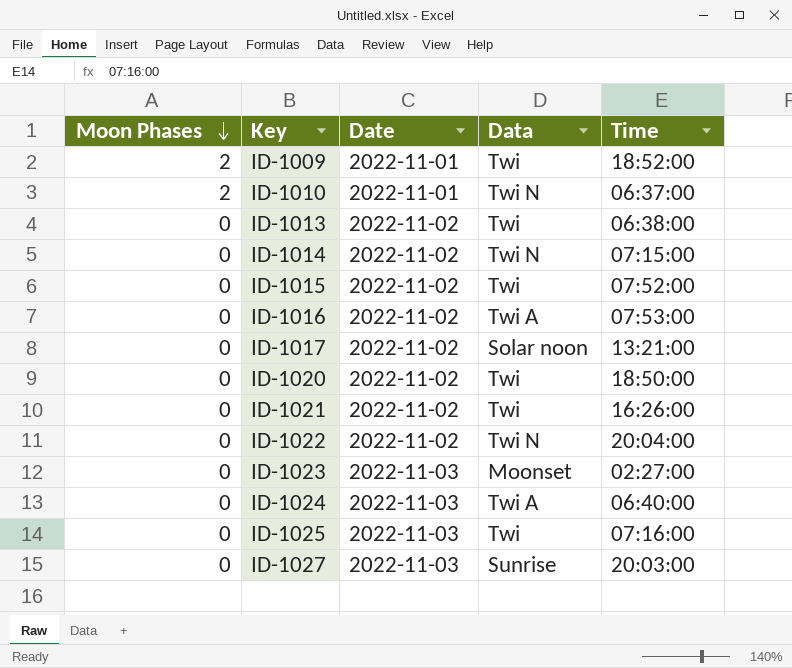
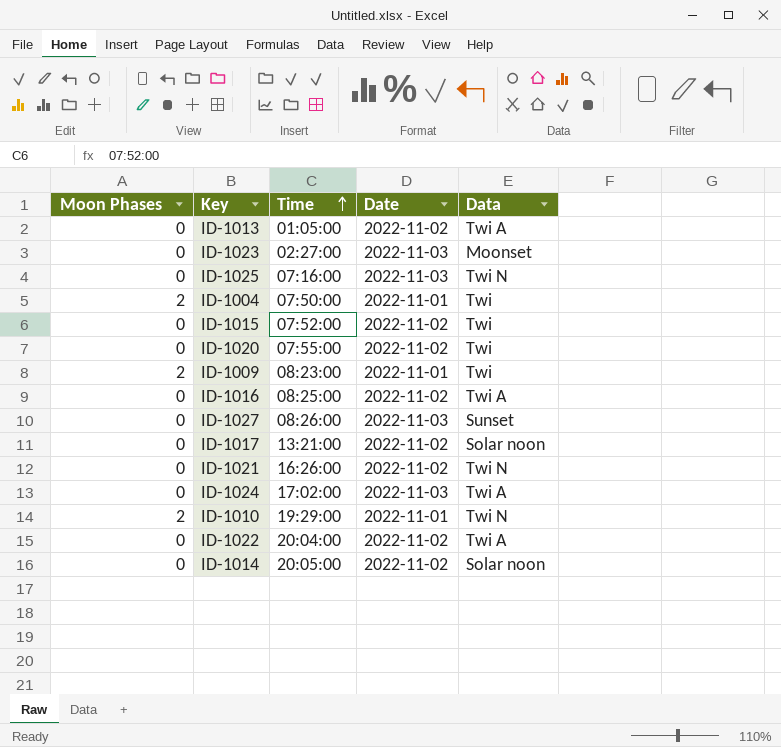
row order: Moon Phases descending -> Time ascending
column Time | position: 5 -> 3
ID-1013 | Time: 06:38:00 -> 01:05:00
ID-1013 | Data: Twi -> Twi A
ID-1025 | Data: Twi -> Twi N
row ID-1004: none -> 2 | 07:50:00 | 2022-11-01 | Twi
ID-1020 | Time: 18:50:00 -> 07:55:00
ID-1009 | Time: 18:52:00 -> 08:23:00
ID-1016 | Time: 07:53:00 -> 08:25:00
ID-1027 | Time: 20:03:00 -> 08:26:00
ID-1027 | Data: Sunrise -> Sunset
ID-1021 | Data: Twi -> Twi N
ID-1024 | Time: 06:40:00 -> 17:02:00
ID-1010 | Time: 06:37:00 -> 19:29:00
ID-1022 | Data: Twi N -> Twi A
ID-1014 | Time: 07:15:00 -> 20:05:00
ID-1014 | Data: Twi N -> Solar noon

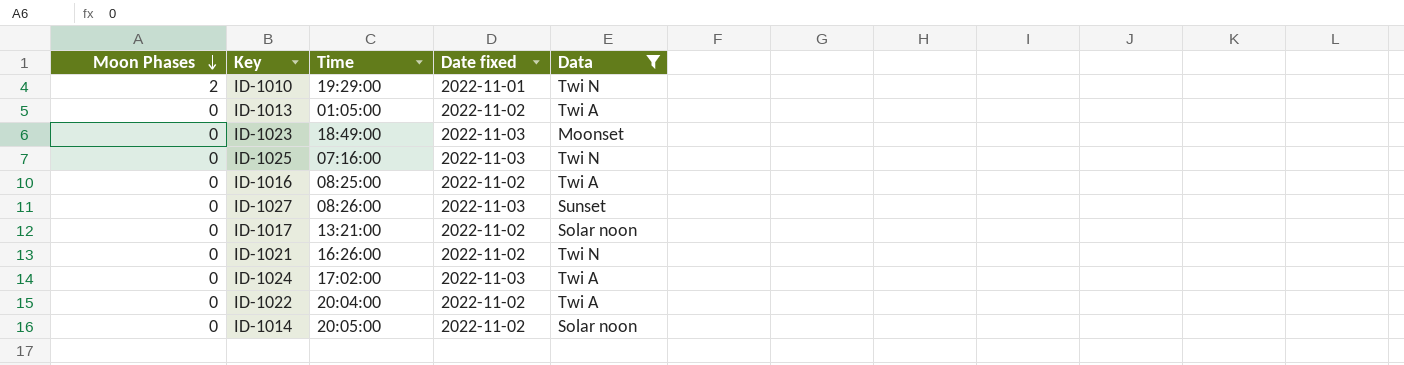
filter: none -> Data != Twi
row order: Time ascending -> Moon Phases descending
column name: Date -> Date fixed
ID-1023 | Time: 02:27:00 -> 18:49:00

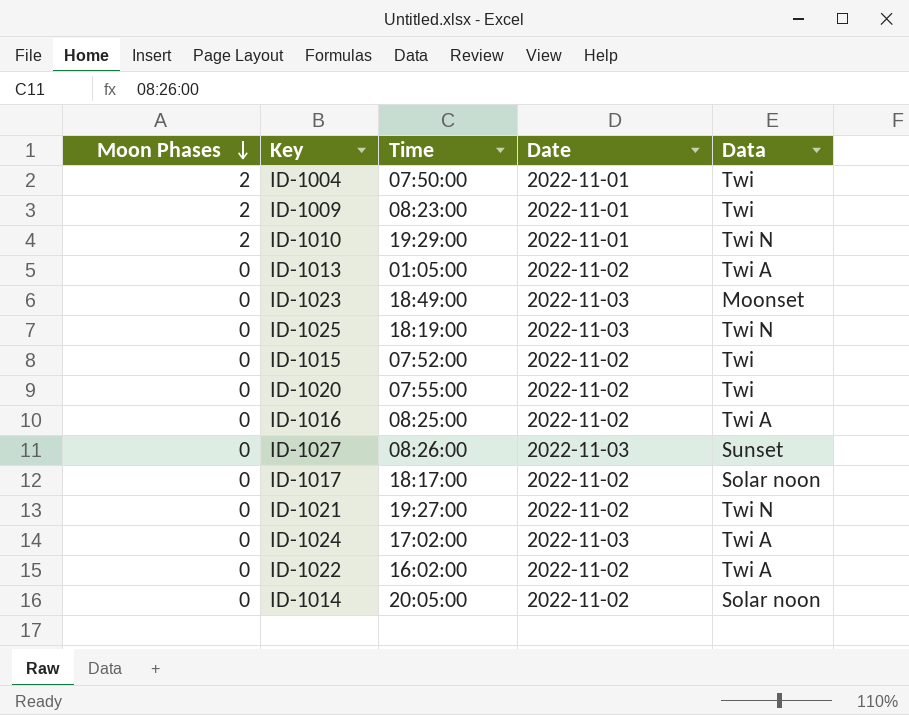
filter: Data != Twi -> none
column name: Date fixed -> Date
ID-1025 | Time: 07:16:00 -> 18:19:00
ID-1017 | Time: 13:21:00 -> 18:17:00
ID-1021 | Time: 16:26:00 -> 19:27:00
ID-1022 | Time: 20:04:00 -> 16:02:00

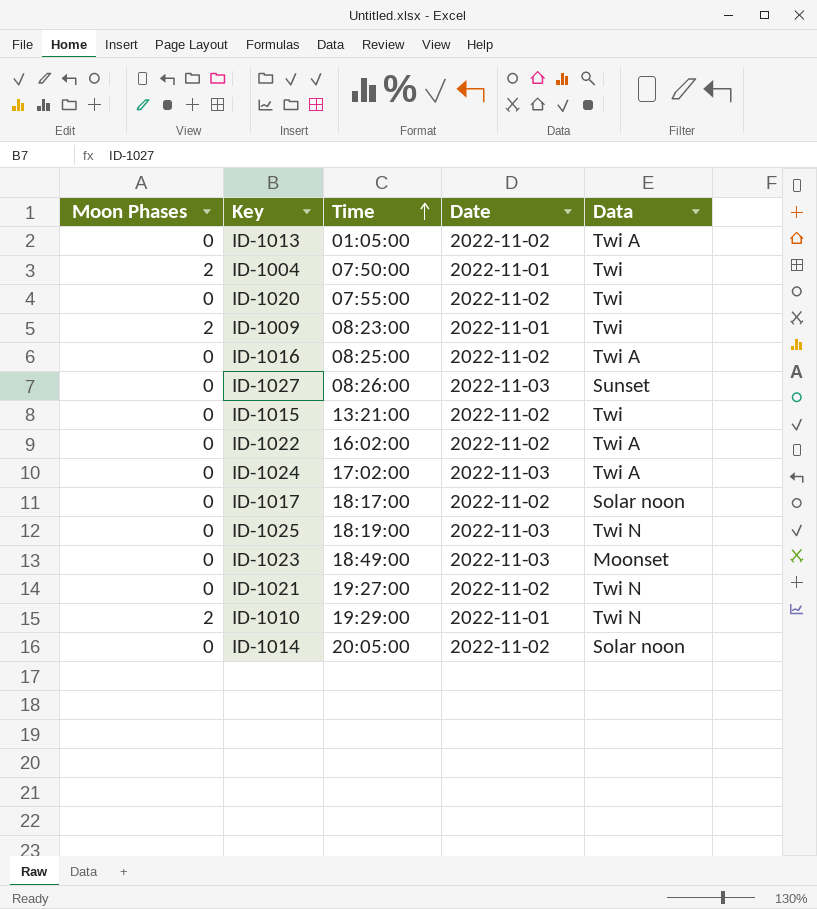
row order: Moon Phases descending -> Time ascending
ID-1015 | Time: 07:52:00 -> 13:21:00

